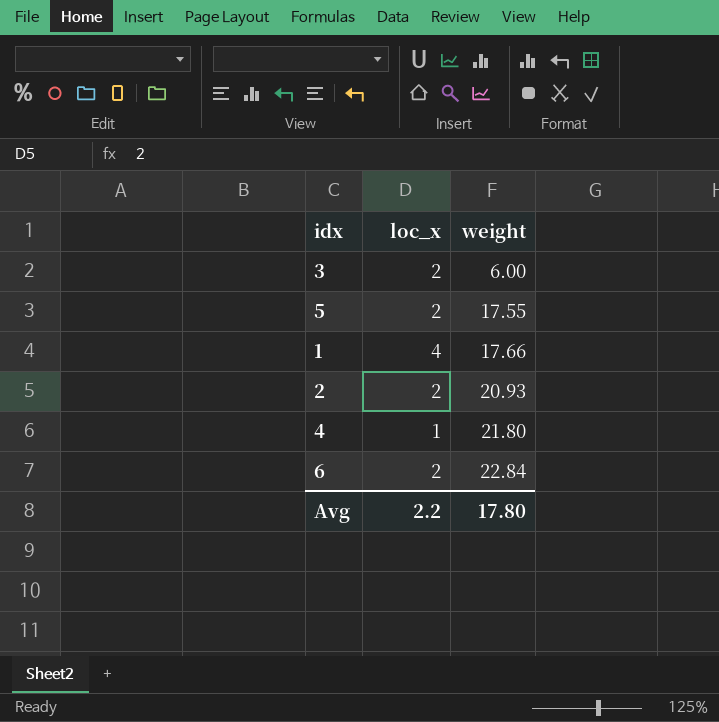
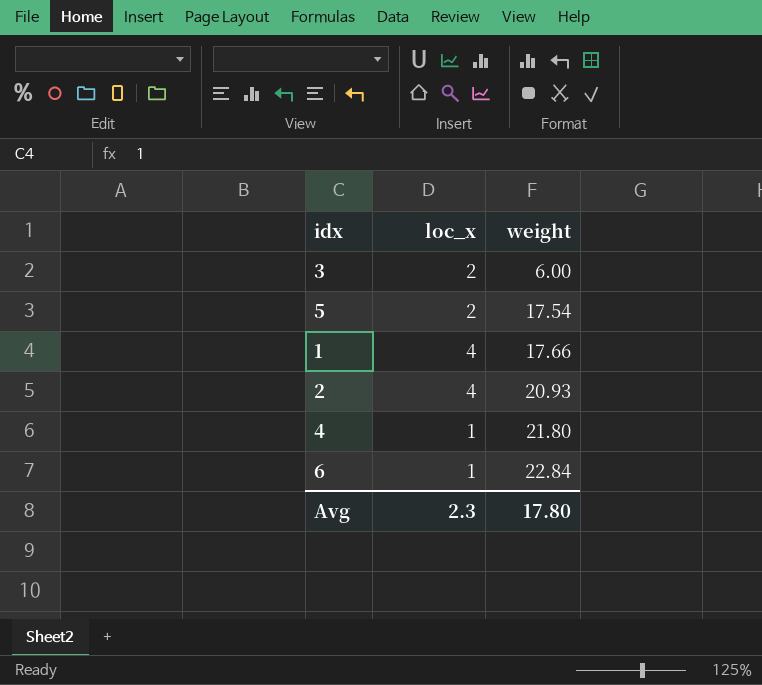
5 | weight: 17.55 -> 17.54
2 | loc_x: 2 -> 4
6 | loc_x: 2 -> 1
Avg | loc_x: 2.2 -> 2.3

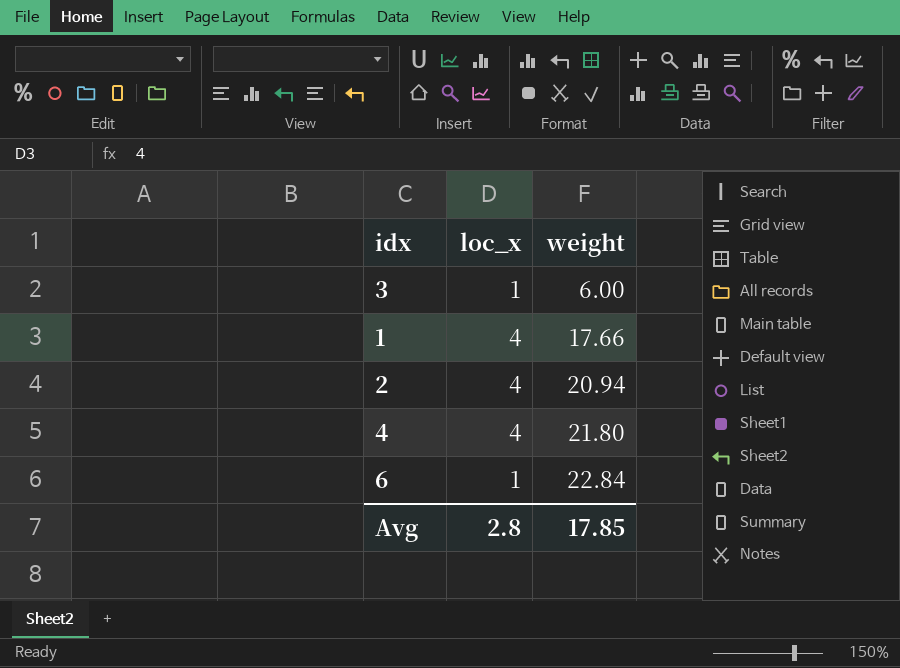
row 5: 2 | 17.54 -> none
3 | loc_x: 2 -> 1
2 | weight: 20.93 -> 20.94
4 | loc_x: 1 -> 4
Avg | loc_x: 2.3 -> 2.8
Avg | weight: 17.80 -> 17.85

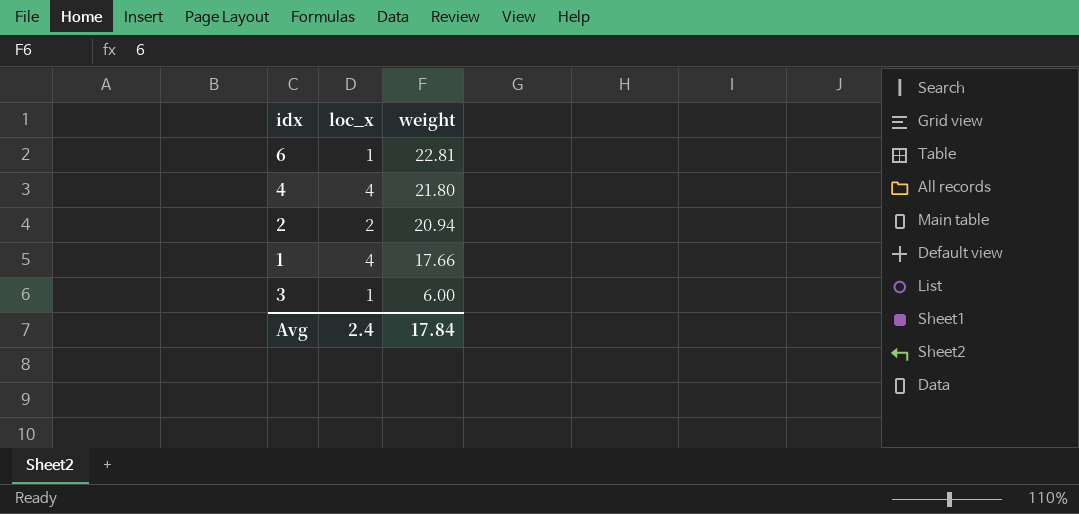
row order: weight ascending -> weight descending
6 | weight: 22.84 -> 22.81
2 | loc_x: 4 -> 2
Avg | loc_x: 2.8 -> 2.4
Avg | weight: 17.85 -> 17.84

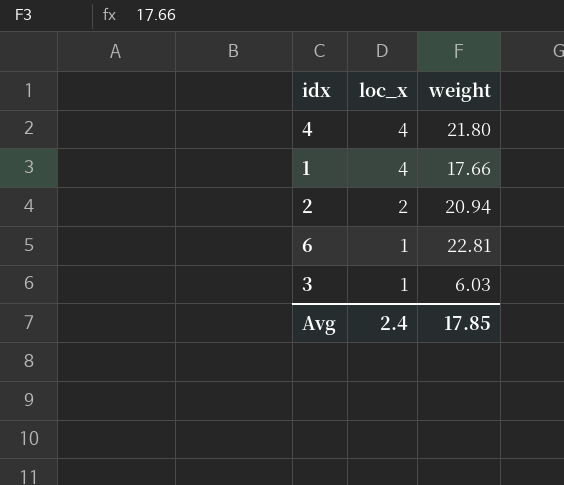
row order: weight descending -> loc_x descending
3 | weight: 6.00 -> 6.03
Avg | weight: 17.84 -> 17.85

